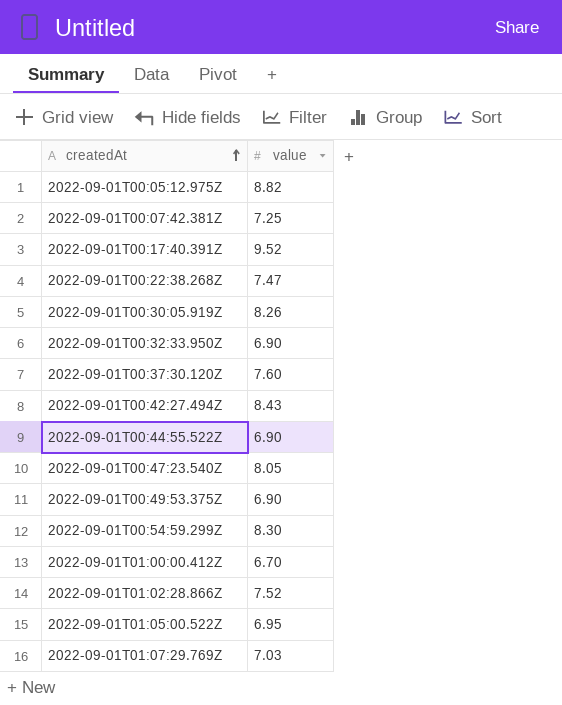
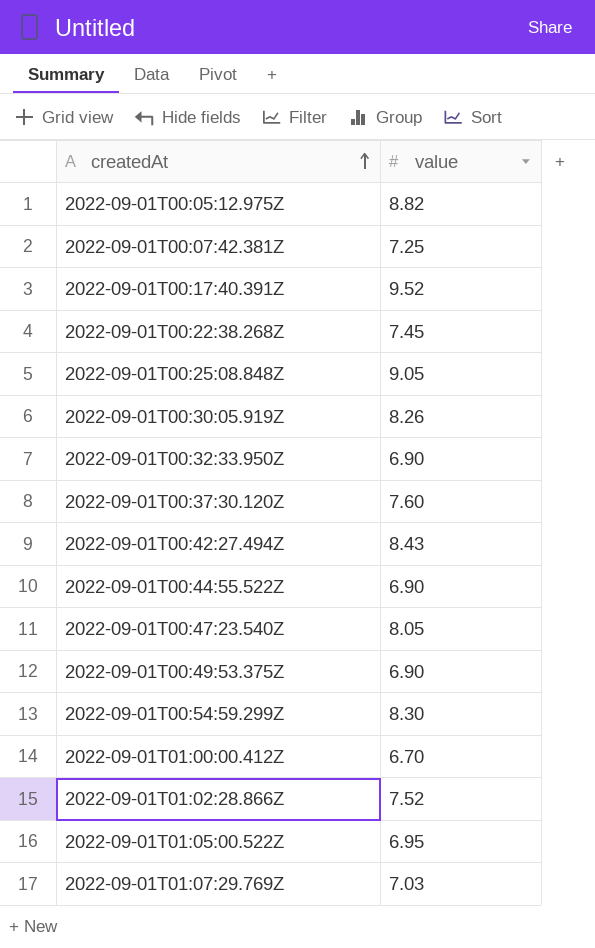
2022-09-01T00:22:38.268Z | value: 7.47 -> 7.45
row 2022-09-01T00:25:08.848Z: none -> 9.05

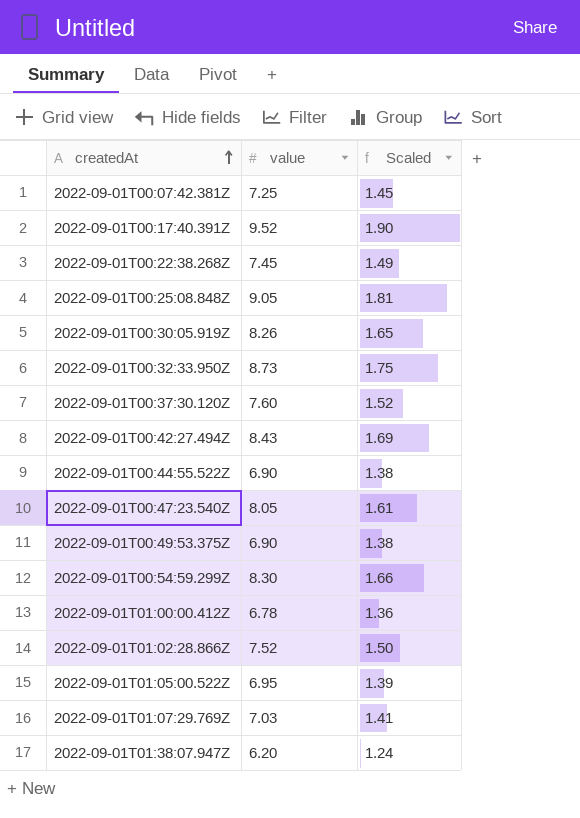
column Scaled | formula: none -> [value] * 0.2
row 2022-09-01T00:05:12.975Z: 8.82 -> none
2022-09-01T00:32:33.950Z | value: 6.90 -> 8.73
2022-09-01T01:00:00.412Z | value: 6.70 -> 6.78
row 2022-09-01T01:38:07.947Z: none -> 6.20 | 1.24

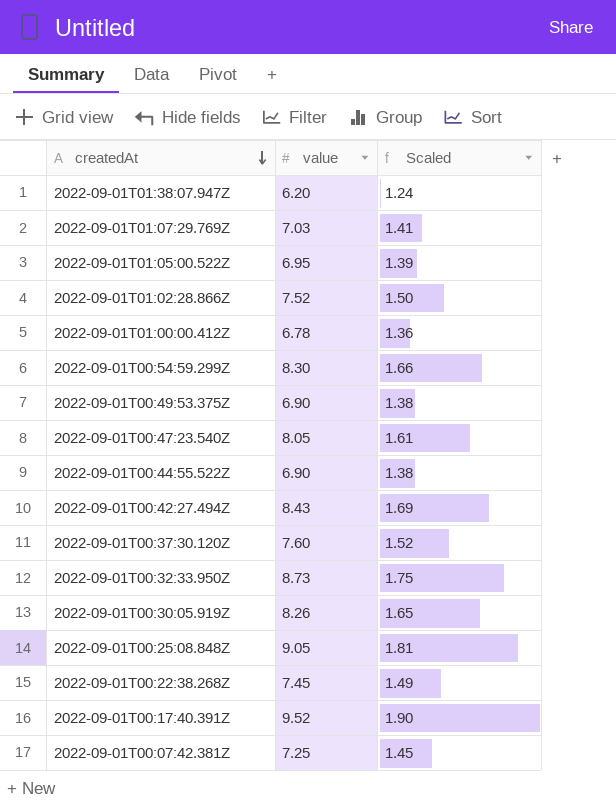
row order: createdAt ascending -> createdAt descending

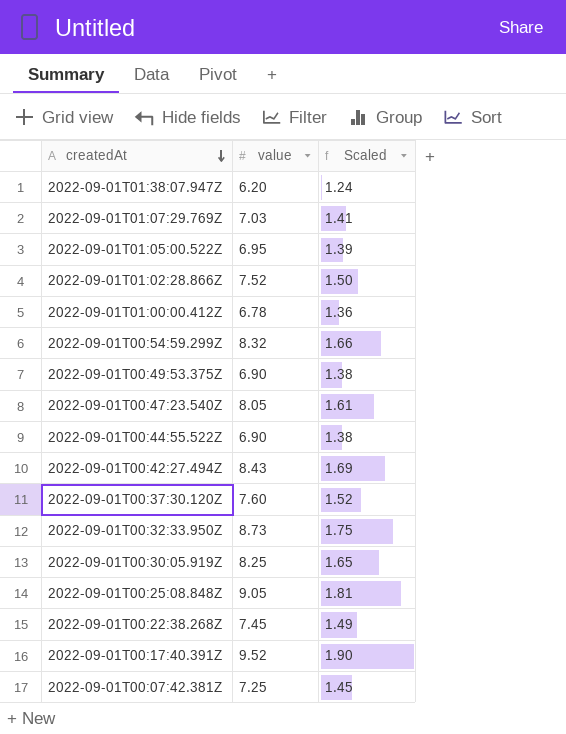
2022-09-01T00:54:59.299Z | value: 8.30 -> 8.32
2022-09-01T00:30:05.919Z | value: 8.26 -> 8.25

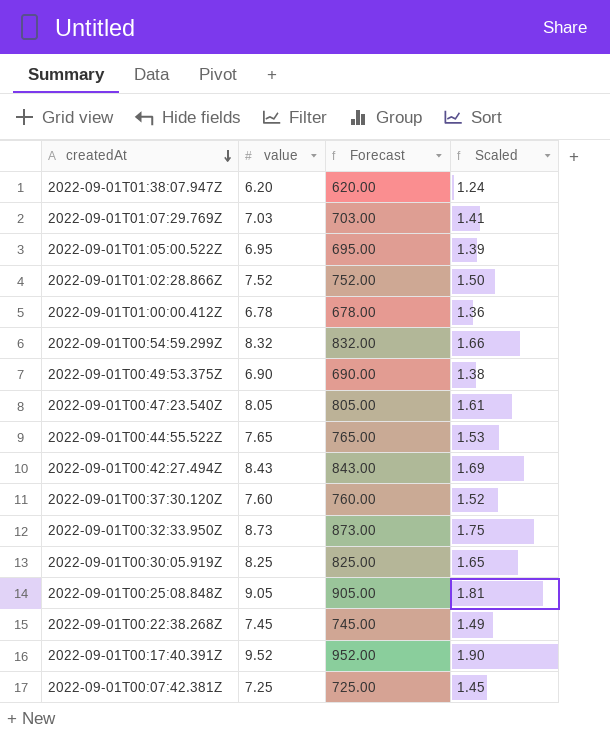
column Forecast | formula: none -> [value] * 100
2022-09-01T00:44:55.522Z | value: 6.90 -> 7.65
2022-09-01T00:44:55.522Z | Scaled: 1.38 -> 1.53

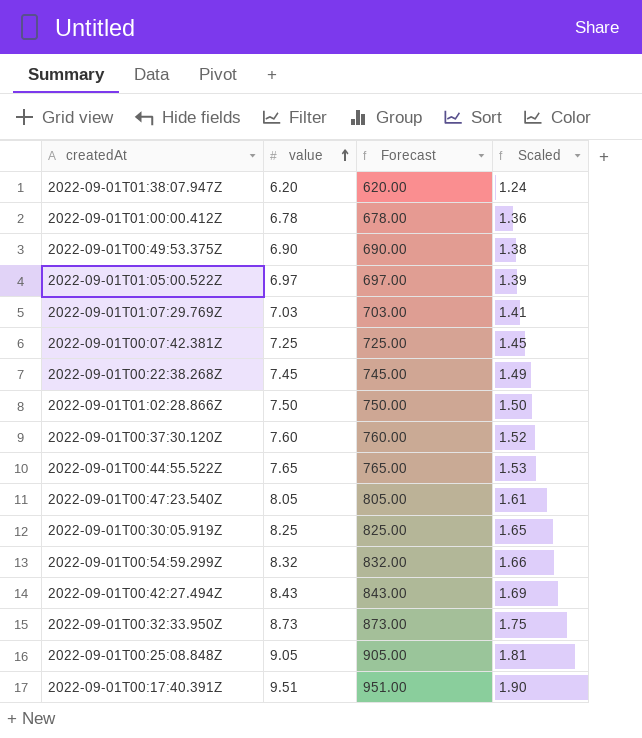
row order: createdAt descending -> value ascending
2022-09-01T01:05:00.522Z | value: 6.95 -> 6.97
2022-09-01T01:05:00.522Z | Forecast: 695.00 -> 697.00
2022-09-01T01:02:28.866Z | value: 7.52 -> 7.50
2022-09-01T01:02:28.866Z | Forecast: 752.00 -> 750.00
2022-09-01T00:17:40.391Z | value: 9.52 -> 9.51
2022-09-01T00:17:40.391Z | Forecast: 952.00 -> 951.00

